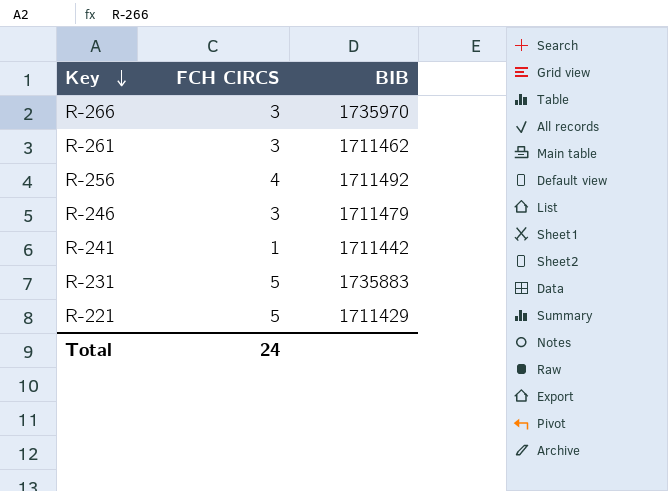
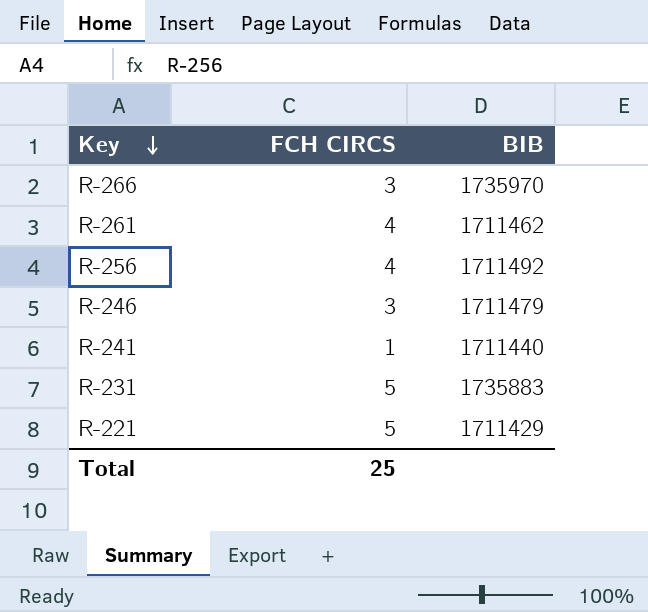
R-261 | FCH CIRCS: 3 -> 4
R-241 | BIB: 1711442 -> 1711440
Total | FCH CIRCS: 24 -> 25

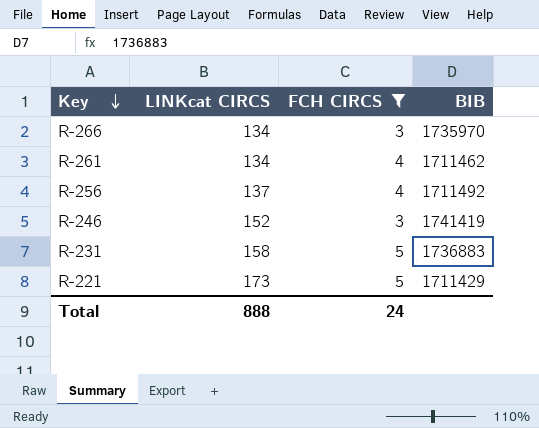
filter: none -> FCH CIRCS != 1
column LINKcat CIRCS | position: none -> 2
R-246 | BIB: 1711479 -> 1741419
R-231 | BIB: 1735883 -> 1736883
Total | FCH CIRCS: 25 -> 24

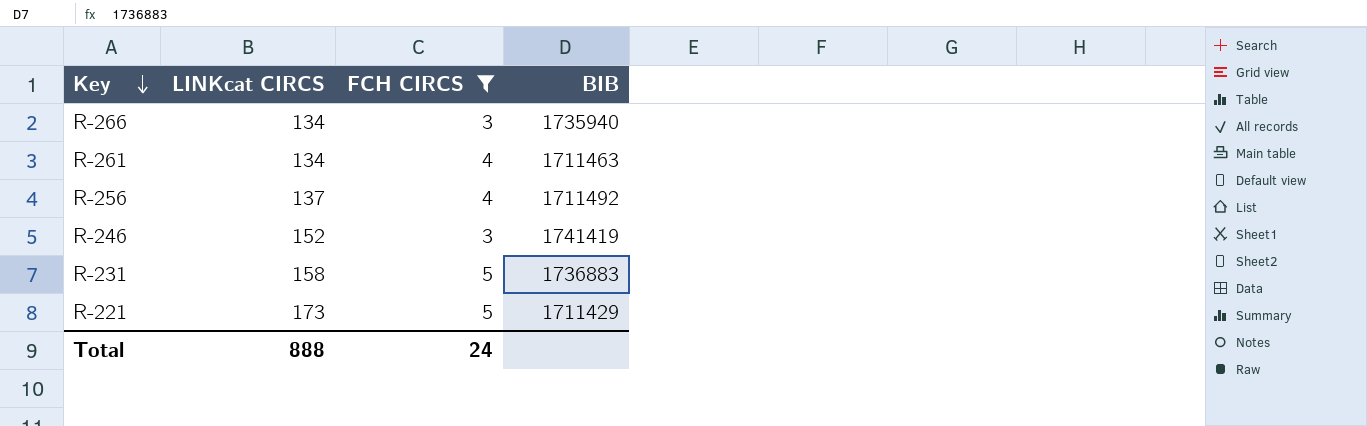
R-266 | BIB: 1735970 -> 1735940
R-261 | BIB: 1711462 -> 1711463

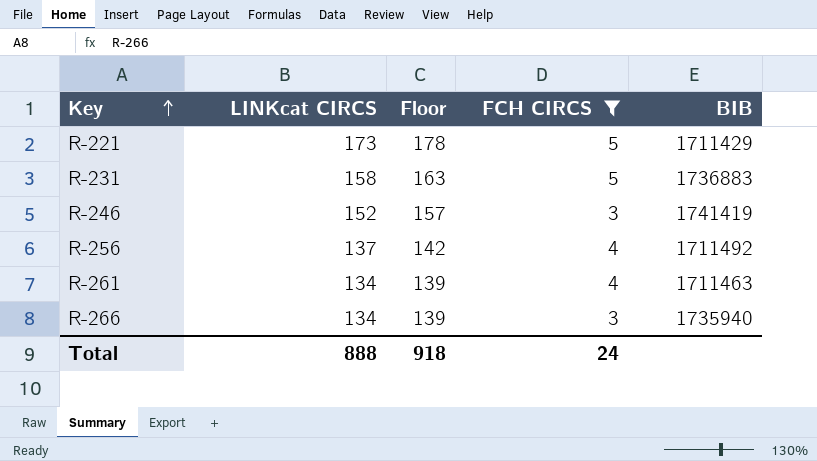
row order: Key descending -> Key ascending
column Floor | formula: none -> [LINKcat CIRCS] + 5

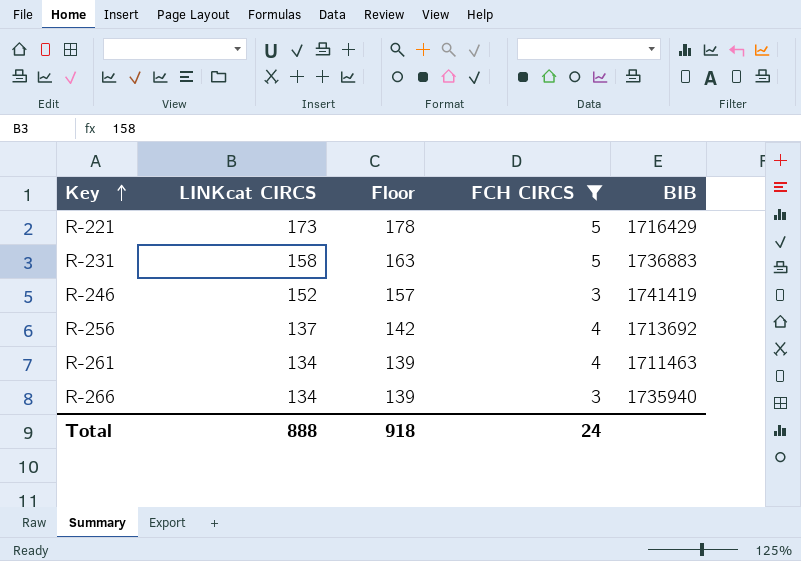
R-221 | BIB: 1711429 -> 1716429
R-256 | BIB: 1711492 -> 1713692

